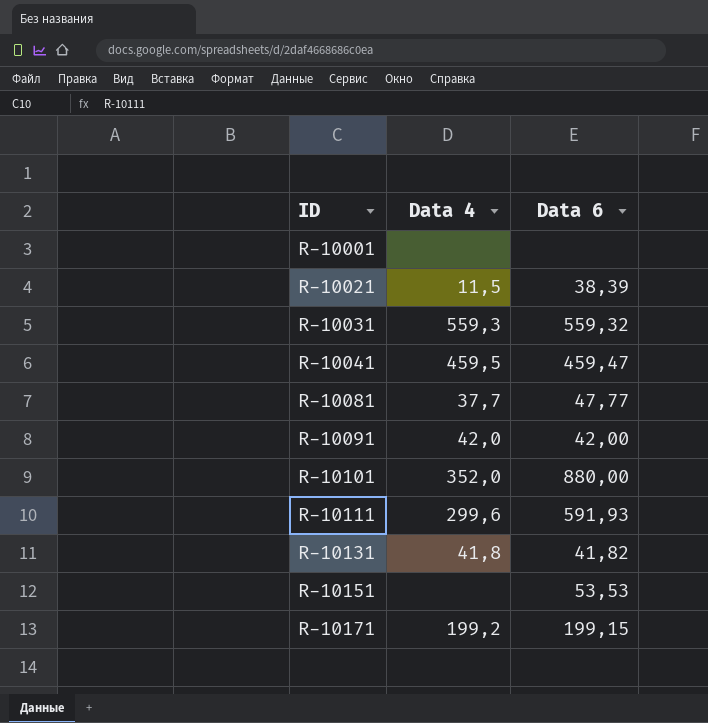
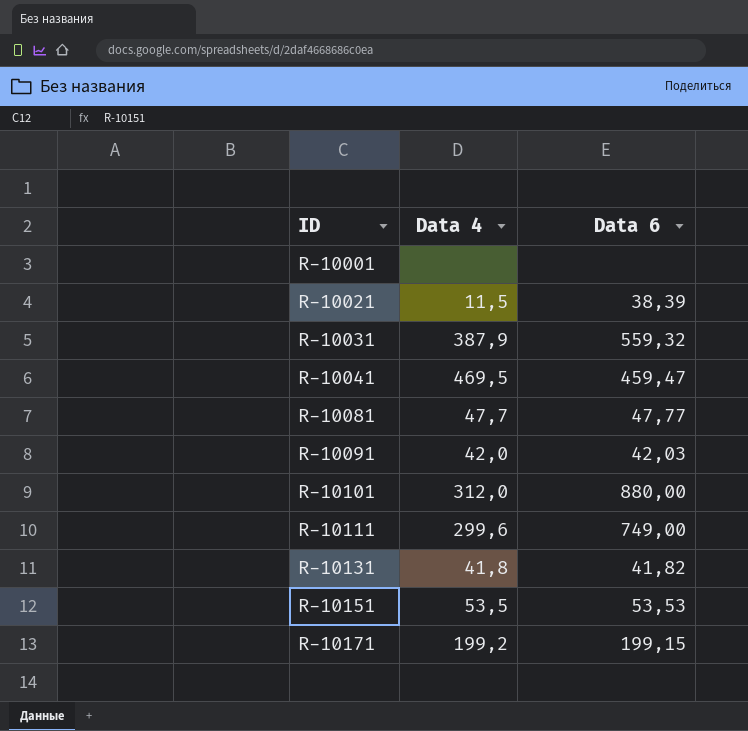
R-10031 | Data 4: 559,3 -> 387,9
R-10041 | Data 4: 459,5 -> 469,5
R-10081 | Data 4: 37,7 -> 47,7
R-10091 | Data 6: 42,00 -> 42,03
R-10101 | Data 4: 352,0 -> 312,0
R-10111 | Data 6: 591,93 -> 749,00
R-10151 | Data 4: none -> 53,5

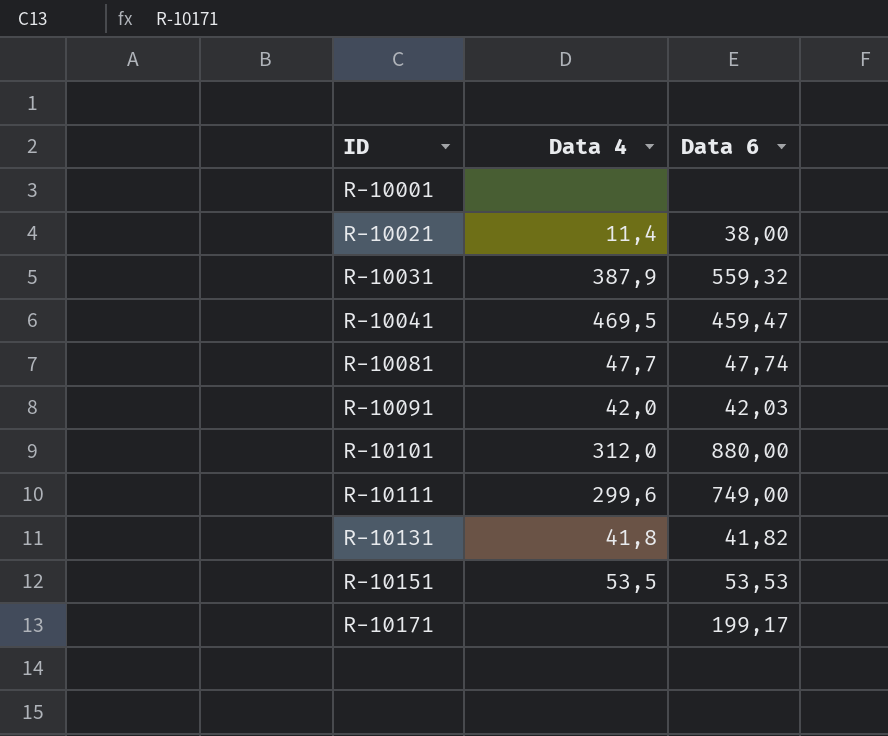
R-10021 | Data 4: 11,5 -> 11,4
R-10021 | Data 6: 38,39 -> 38,00
R-10081 | Data 6: 47,77 -> 47,74
R-10171 | Data 4: 199,2 -> none
R-10171 | Data 6: 199,15 -> 199,17

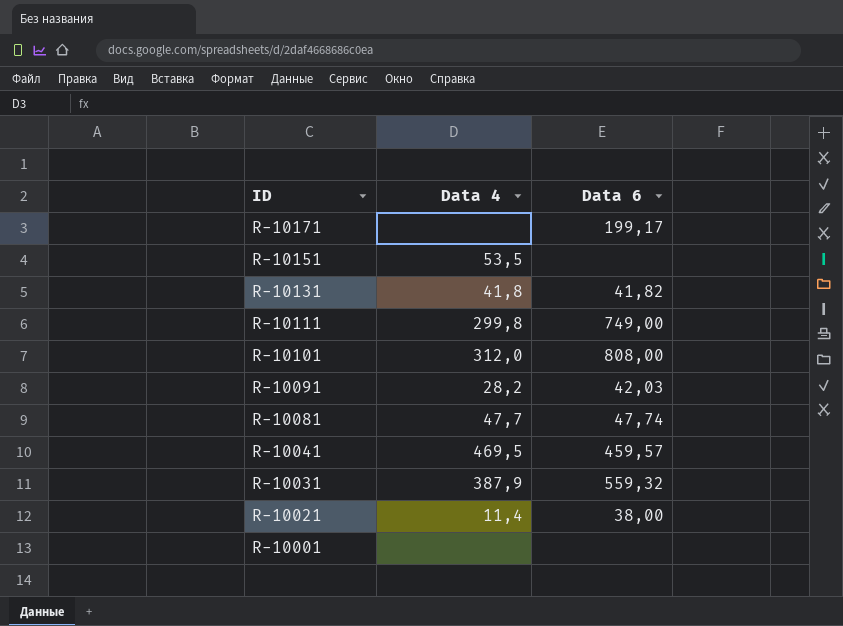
row order: ID ascending -> ID descending
R-10151 | Data 6: 53,53 -> none
R-10111 | Data 4: 299,6 -> 299,8
R-10101 | Data 6: 880,00 -> 808,00
R-10091 | Data 4: 42,0 -> 28,2
R-10041 | Data 6: 459,47 -> 459,57

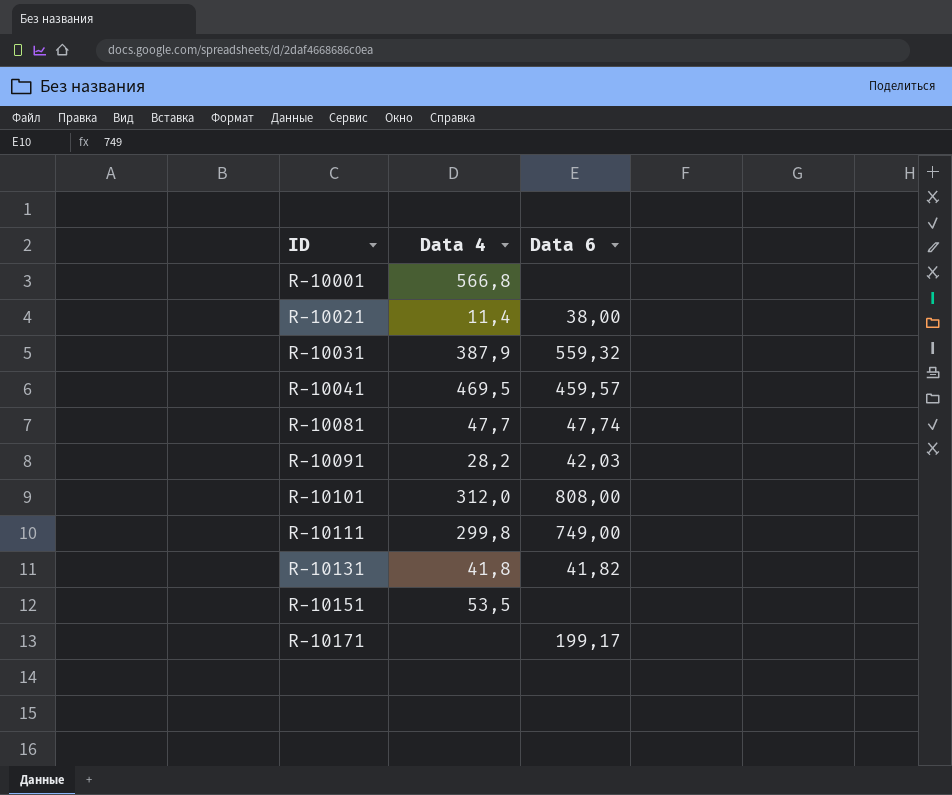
row order: ID descending -> ID ascending
R-10001 | Data 4: none -> 566,8

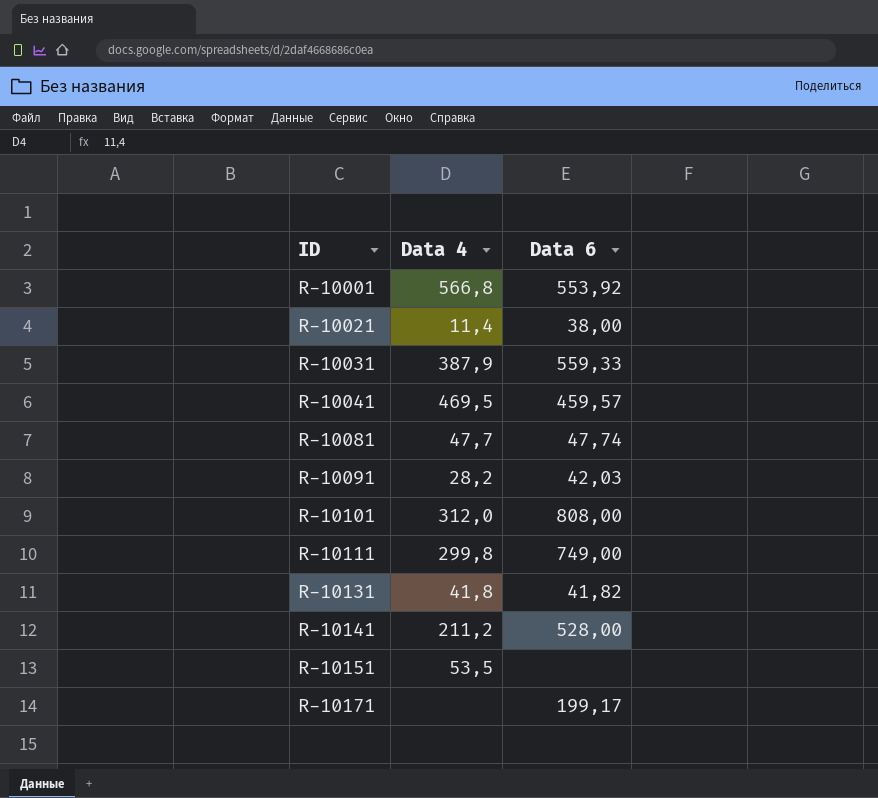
R-10001 | Data 6: none -> 553,92
R-10031 | Data 6: 559,32 -> 559,33
row R-10141: none -> 211,2 | 528,00

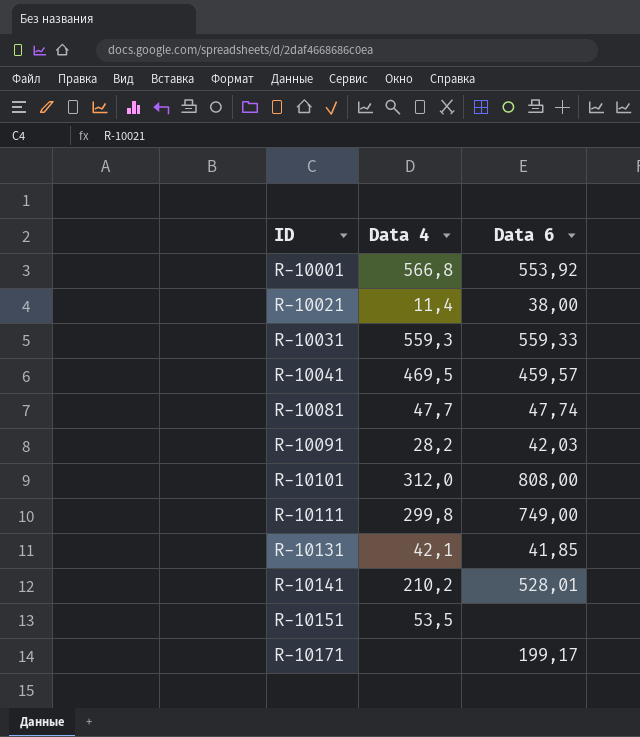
R-10031 | Data 4: 387,9 -> 559,3
R-10131 | Data 4: 41,8 -> 42,1
R-10131 | Data 6: 41,82 -> 41,85
R-10141 | Data 4: 211,2 -> 210,2
R-10141 | Data 6: 528,00 -> 528,01

